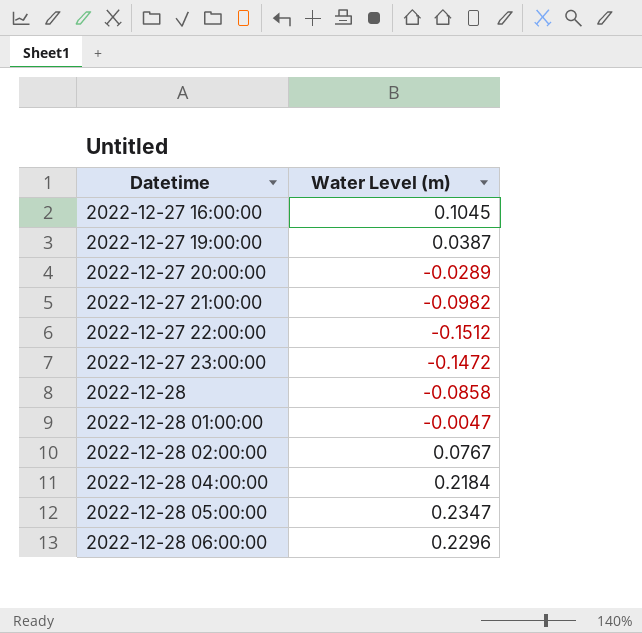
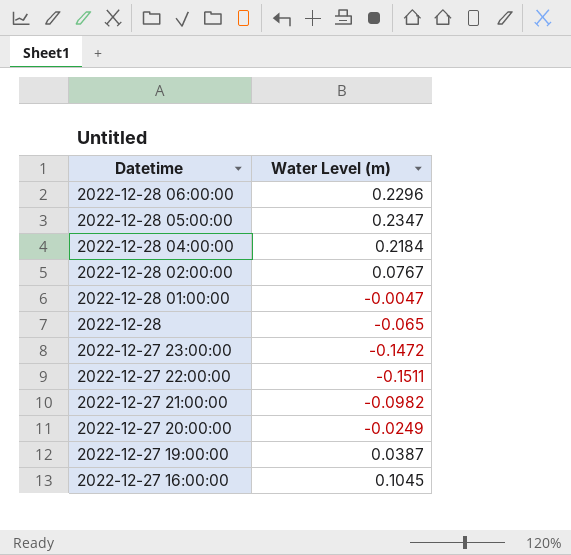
row order: Datetime ascending -> Datetime descending
2022-12-28 | Water Level (m): -0.0858 -> -0.065
2022-12-27 22:00:00 | Water Level (m): -0.1512 -> -0.1511
2022-12-27 20:00:00 | Water Level (m): -0.0289 -> -0.0249

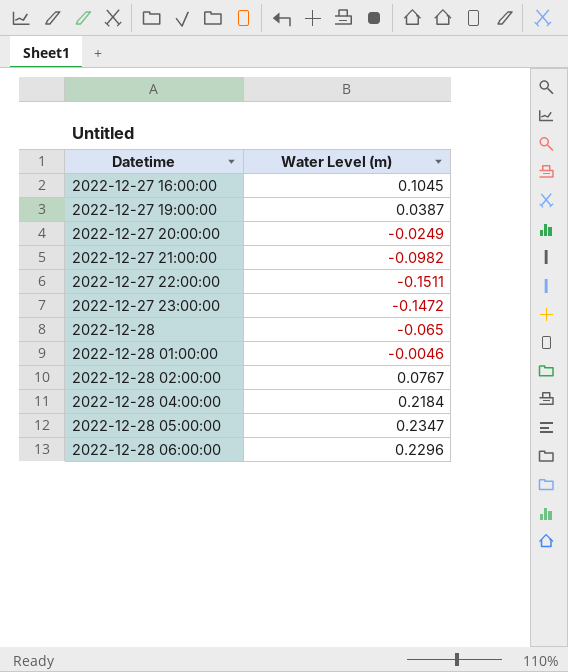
row order: Datetime descending -> Datetime ascending
2022-12-28 01:00:00 | Water Level (m): -0.0047 -> -0.0046

